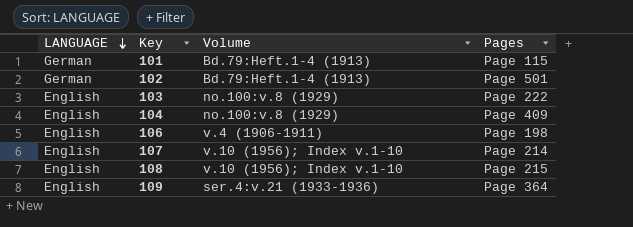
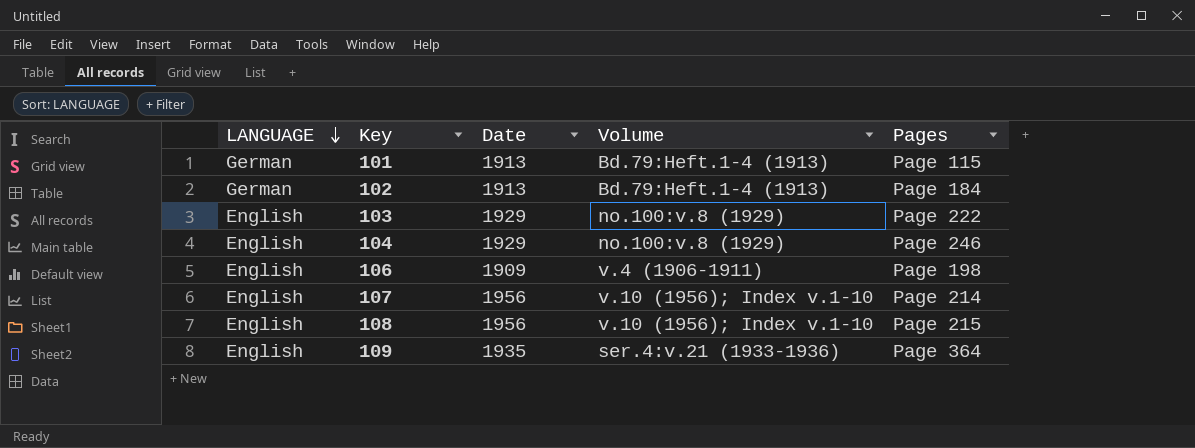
column Date | position: none -> 3
102 | Pages: Page 501 -> Page 184
104 | Pages: Page 409 -> Page 246

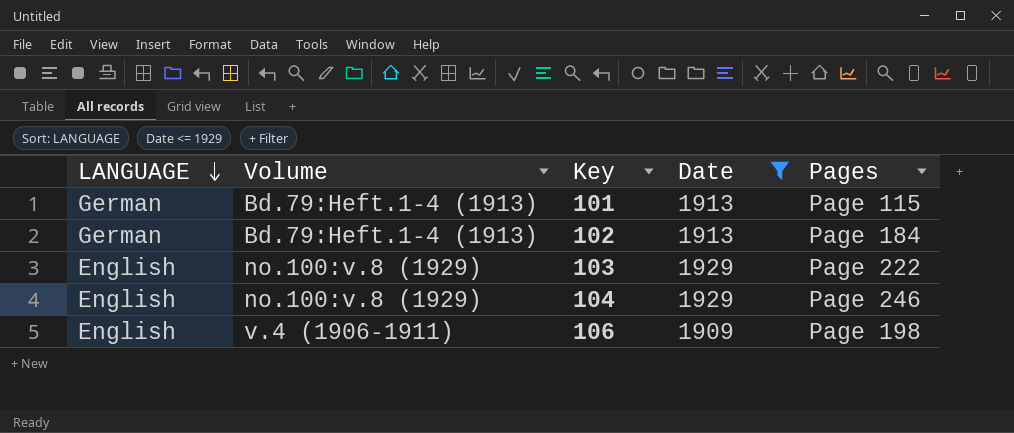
filter: none -> Date <= 1929
column Volume | position: 4 -> 2

